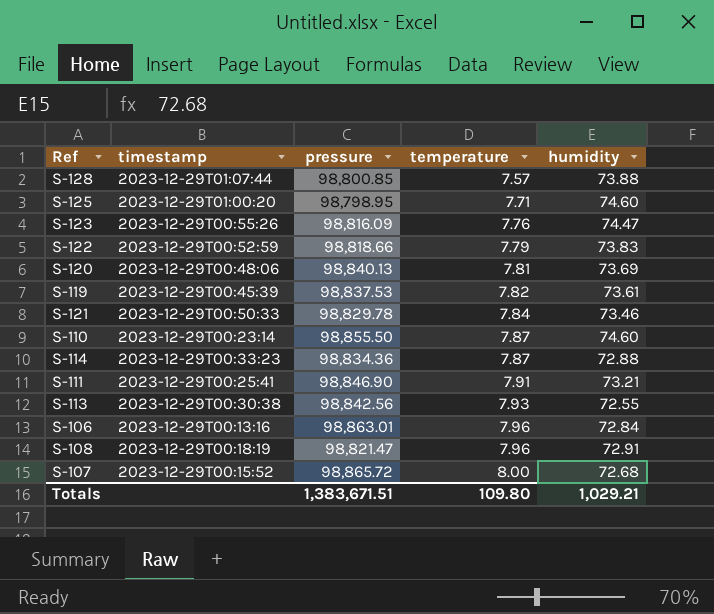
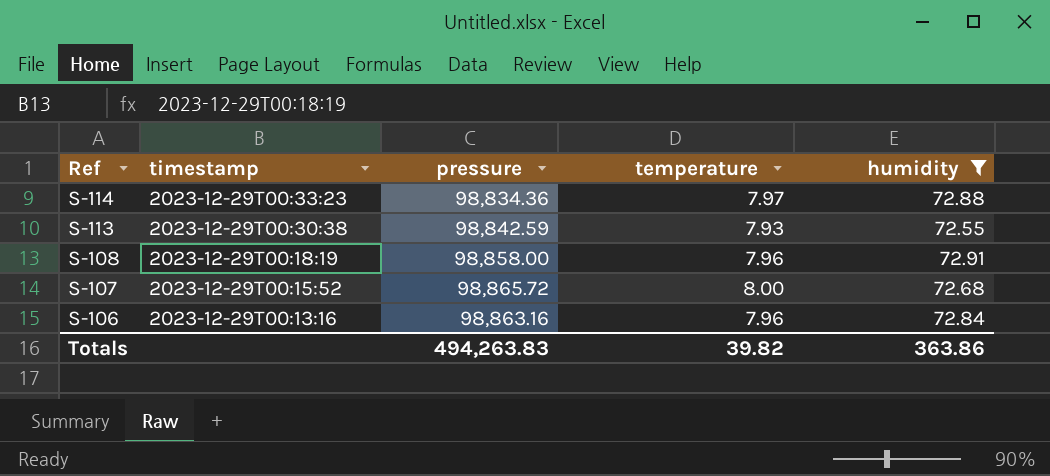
filter: none -> humidity <= 72.91
row order: temperature ascending -> Ref descending
S-114 | temperature: 7.87 -> 7.97
S-113 | pressure: 98,842.56 -> 98,842.59
S-108 | pressure: 98,821.47 -> 98,858.00
S-106 | pressure: 98,863.01 -> 98,863.16
Totals | pressure: 1,383,671.51 -> 494,263.83
Totals | temperature: 109.80 -> 39.82
Totals | humidity: 1,029.21 -> 363.86

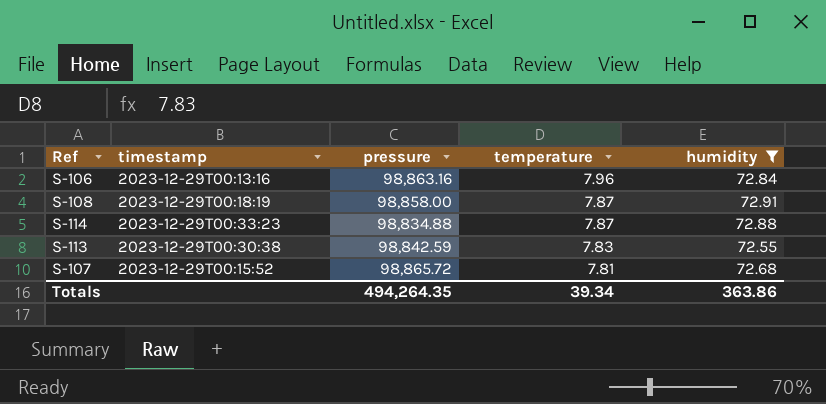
row order: Ref descending -> temperature descending
S-108 | temperature: 7.96 -> 7.87
S-114 | pressure: 98,834.36 -> 98,834.88
S-114 | temperature: 7.97 -> 7.87
S-113 | temperature: 7.93 -> 7.83
S-107 | temperature: 8.00 -> 7.81
Totals | pressure: 494,263.83 -> 494,264.35
Totals | temperature: 39.82 -> 39.34

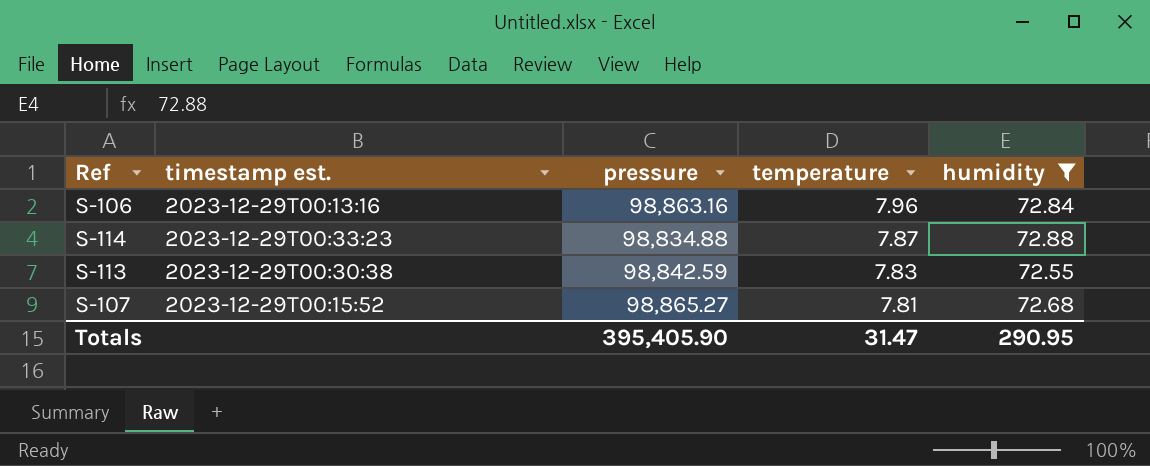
column name: timestamp -> timestamp est.
row S-108: 2023-12-29T00:18:19 | 98,858.00 | 7.87 | 72.91 -> none
S-107 | pressure: 98,865.72 -> 98,865.27
Totals | pressure: 494,264.35 -> 395,405.90
Totals | temperature: 39.34 -> 31.47
Totals | humidity: 363.86 -> 290.95

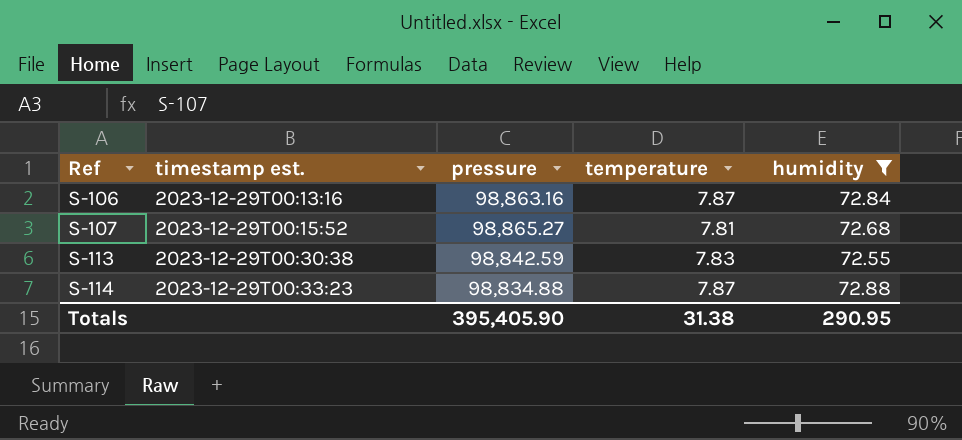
row order: temperature descending -> Ref ascending
S-106 | temperature: 7.96 -> 7.87
Totals | temperature: 31.47 -> 31.38

